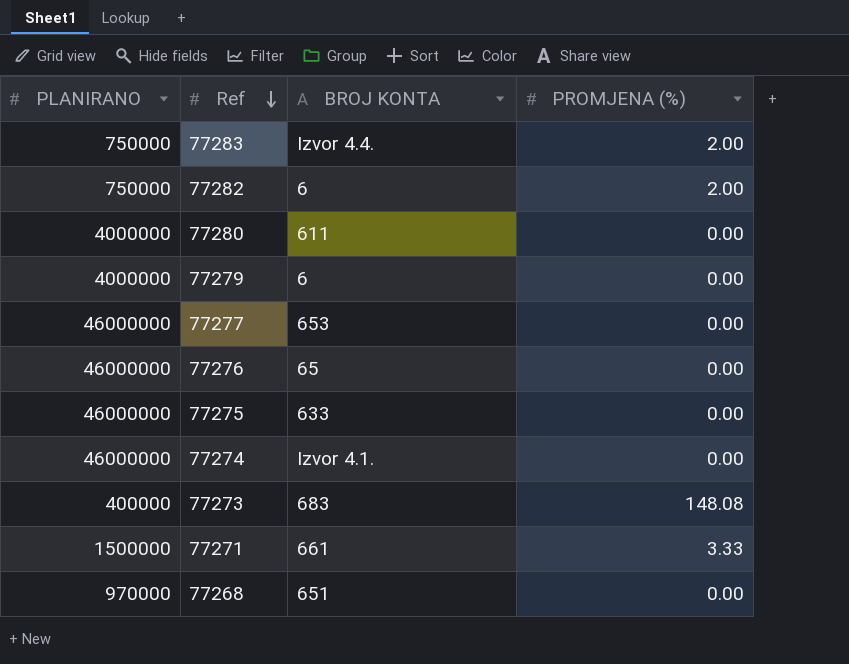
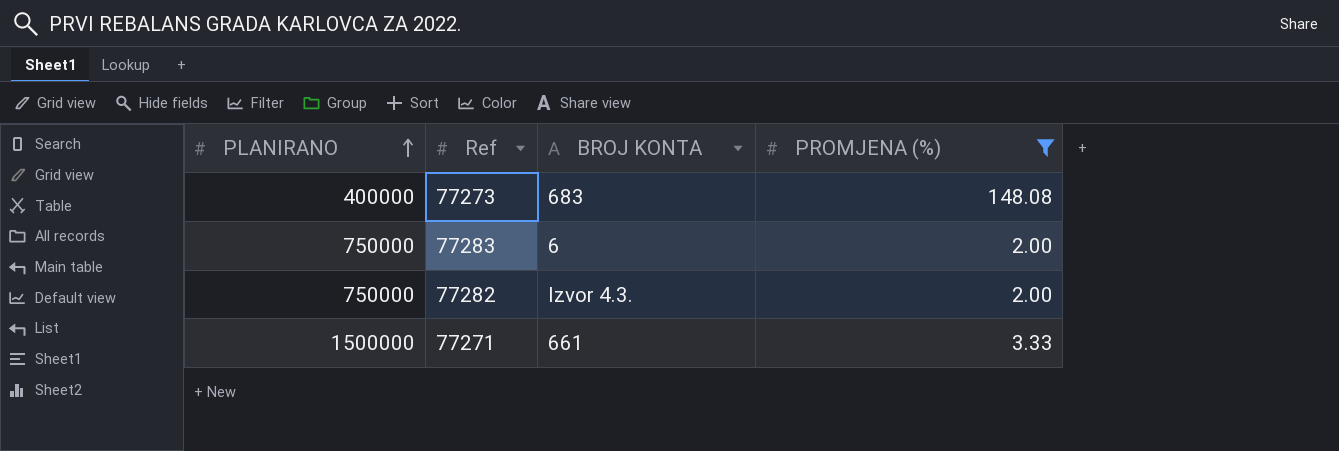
filter: none -> PROMJENA (%) != 0.00
row order: Ref descending -> PLANIRANO ascending
77283 | BROJ KONTA: Izvor 4.4. -> 6
77282 | BROJ KONTA: 6 -> Izvor 4.3.

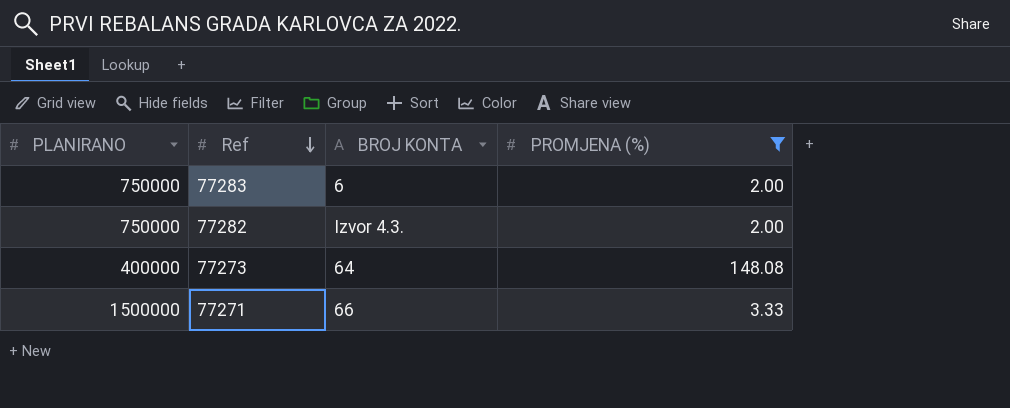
row order: PLANIRANO ascending -> Ref descending
77273 | BROJ KONTA: 683 -> 64
77271 | BROJ KONTA: 661 -> 66

